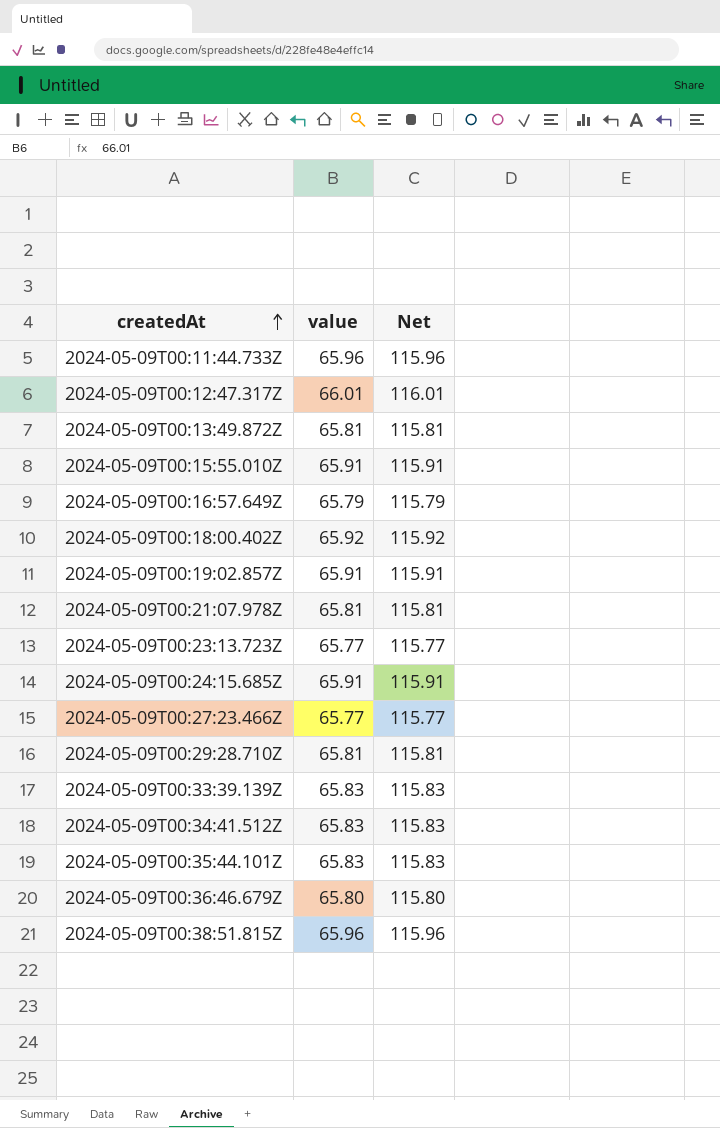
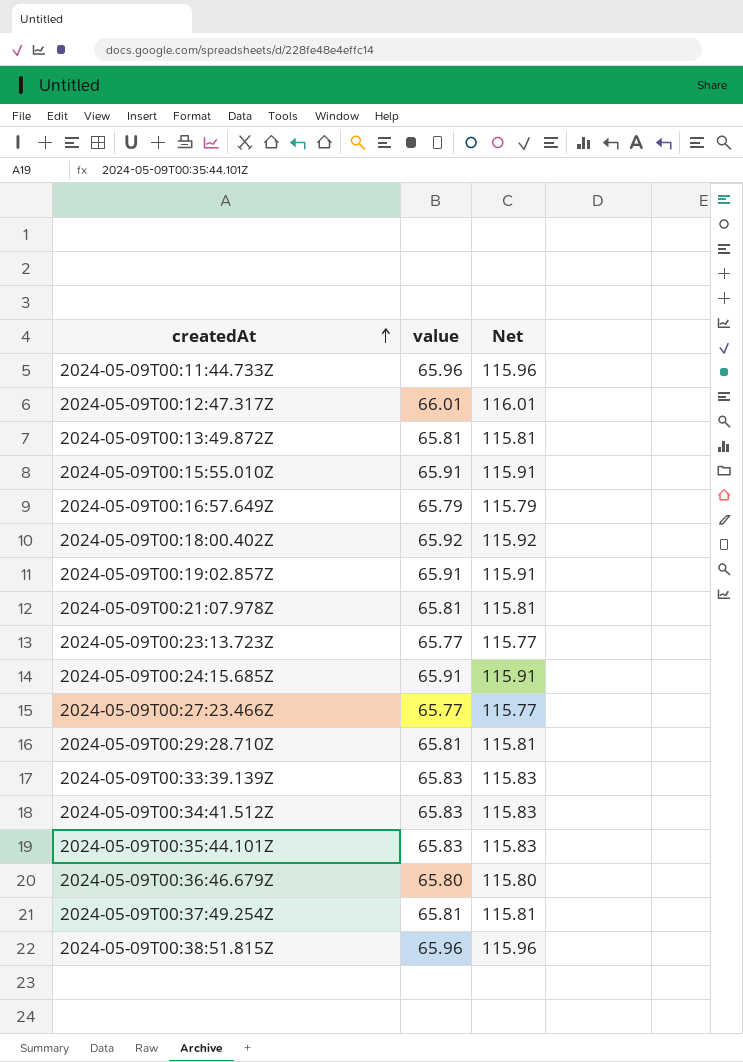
row 2024-05-09T00:37:49.254Z: none -> 65.81 | 115.81

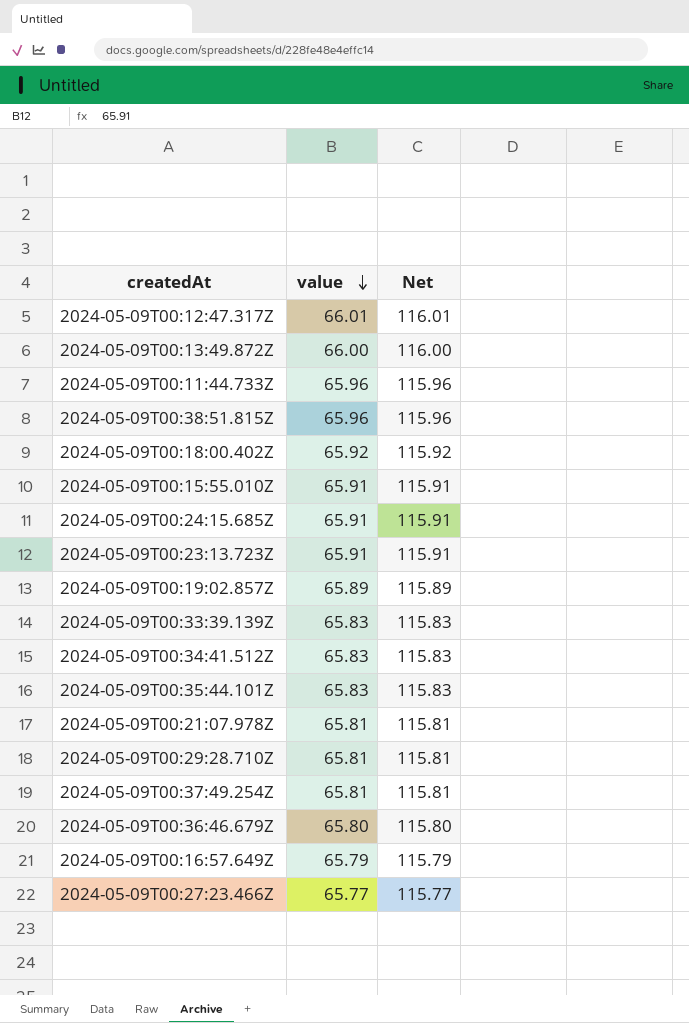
row order: createdAt ascending -> value descending
2024-05-09T00:13:49.872Z | value: 65.81 -> 66.00
2024-05-09T00:13:49.872Z | Net: 115.81 -> 116.00
2024-05-09T00:23:13.723Z | value: 65.77 -> 65.91
2024-05-09T00:23:13.723Z | Net: 115.77 -> 115.91
2024-05-09T00:19:02.857Z | value: 65.91 -> 65.89
2024-05-09T00:19:02.857Z | Net: 115.91 -> 115.89

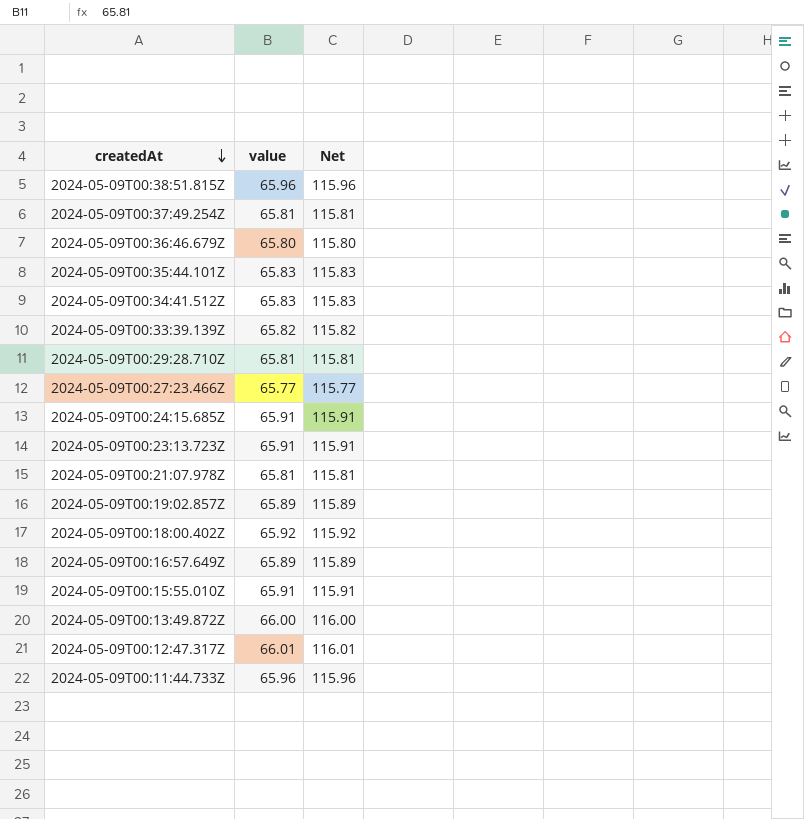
row order: value descending -> createdAt descending
2024-05-09T00:33:39.139Z | value: 65.83 -> 65.82
2024-05-09T00:33:39.139Z | Net: 115.83 -> 115.82
2024-05-09T00:16:57.649Z | value: 65.79 -> 65.89
2024-05-09T00:16:57.649Z | Net: 115.79 -> 115.89

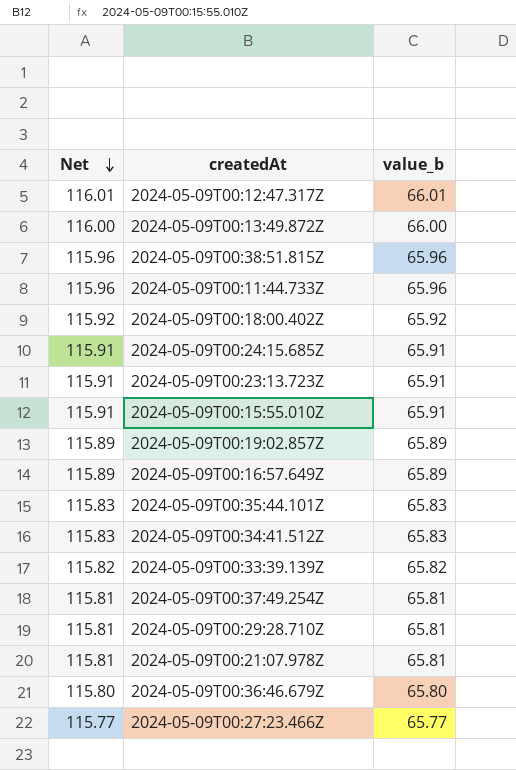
row order: createdAt descending -> Net descending
column Net | position: 3 -> 1
column name: value -> value_b

